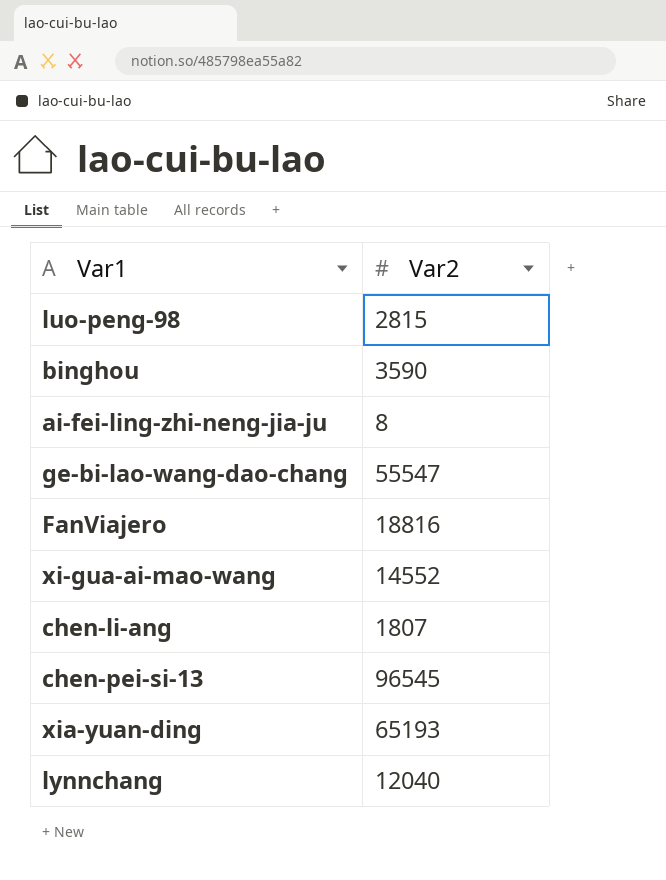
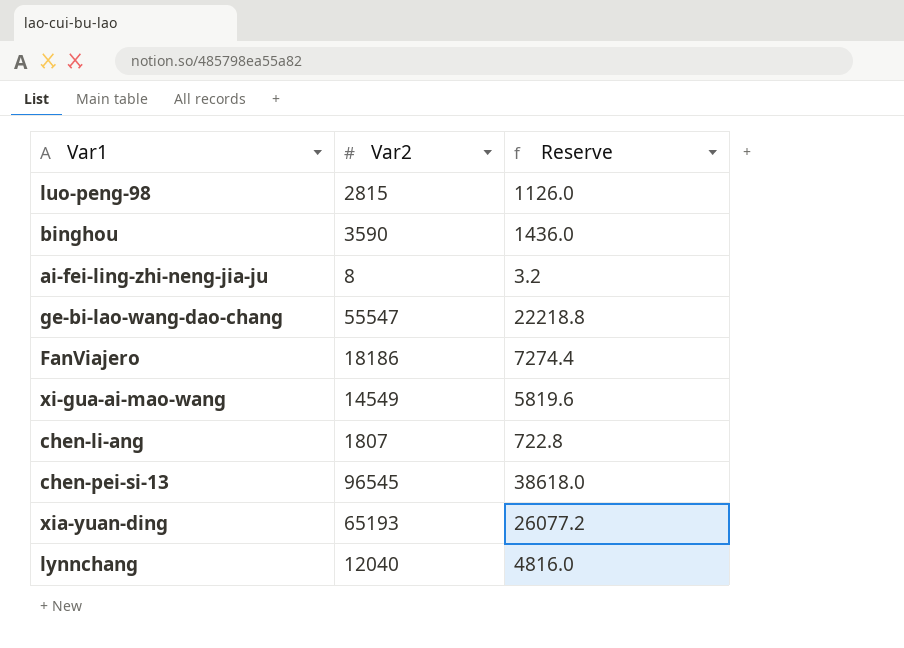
column Reserve | formula: none -> [Var2] * 0.4
FanViajero | Var2: 18816 -> 18186
xi-gua-ai-mao-wang | Var2: 14552 -> 14549

